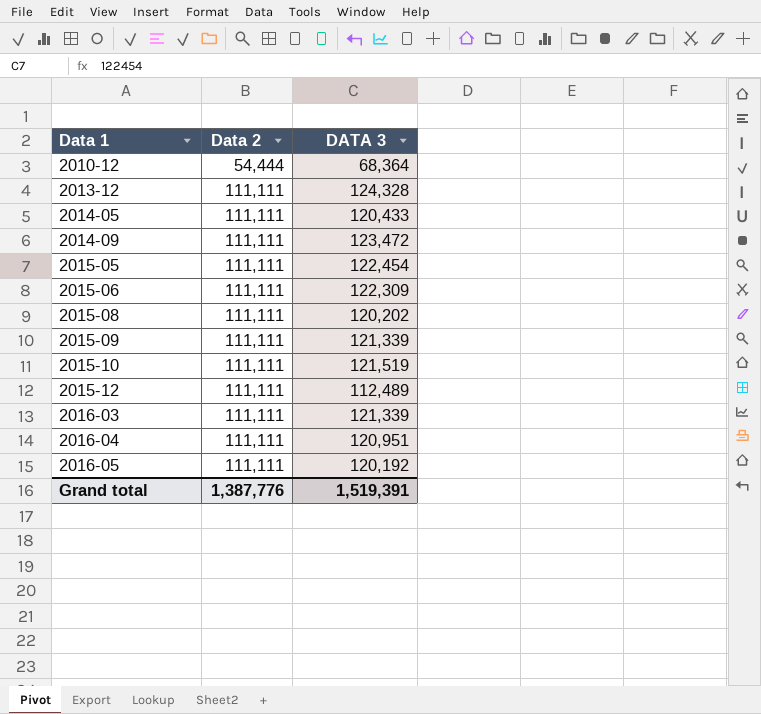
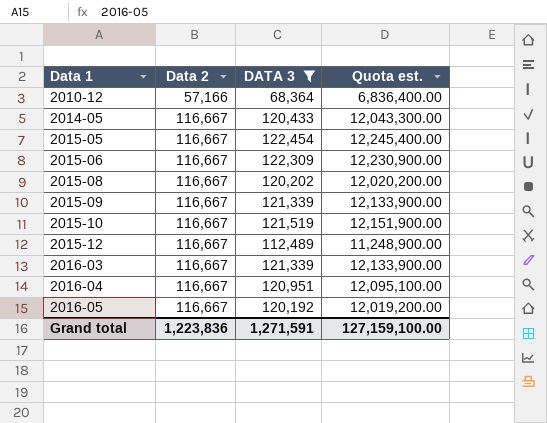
filter: none -> DATA 3 <= 122,454
column Quota est. | formula: none -> [DATA 3] * 100
2010-12 | Data 2: 54,444 -> 57,166
2014-05 | Data 2: 111,111 -> 116,667
2015-05 | Data 2: 111,111 -> 116,667
2015-06 | Data 2: 111,111 -> 116,667
2015-08 | Data 2: 111,111 -> 116,667
2015-09 | Data 2: 111,111 -> 116,667
2015-10 | Data 2: 111,111 -> 116,667
2015-12 | Data 2: 111,111 -> 116,667
2016-03 | Data 2: 111,111 -> 116,667
2016-04 | Data 2: 111,111 -> 116,667
2016-05 | Data 2: 111,111 -> 116,667
Grand total | Data 2: 1,387,776 -> 1,223,836
Grand total | DATA 3: 1,519,391 -> 1,271,591

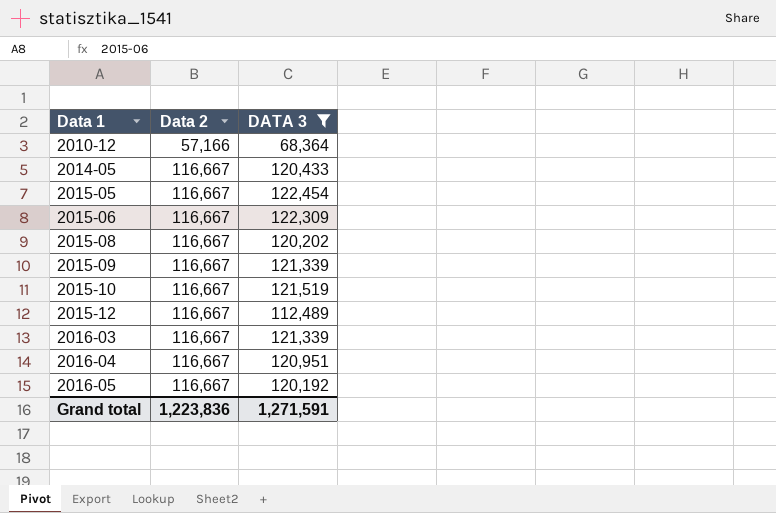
column Quota est. | formula: [DATA 3] * 100 -> none

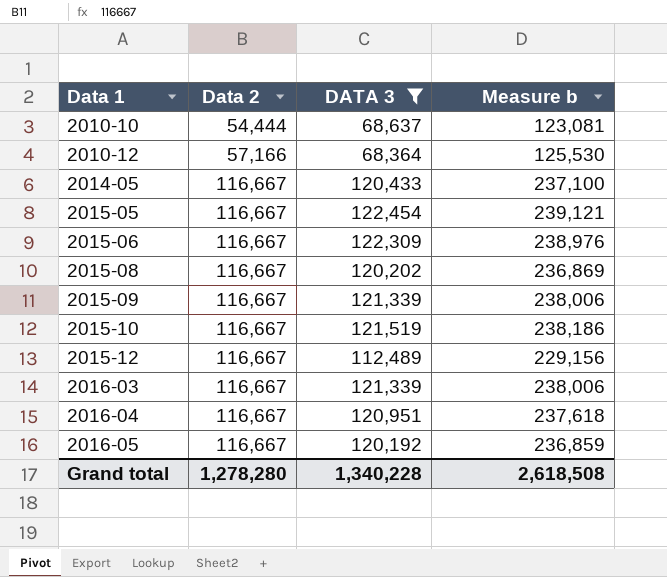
column Measure b | formula: none -> [Data 2] + [DATA 3]
row 2010-10: none -> 54,444 | 68,637 | 123,081
Grand total | Data 2: 1,223,836 -> 1,278,280
Grand total | DATA 3: 1,271,591 -> 1,340,228

